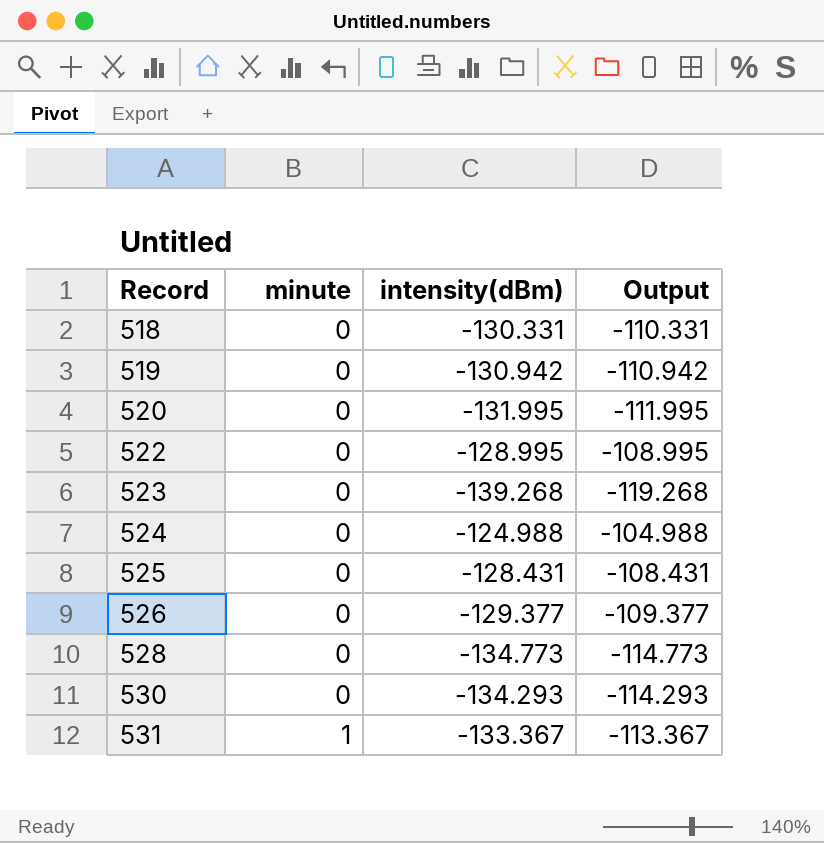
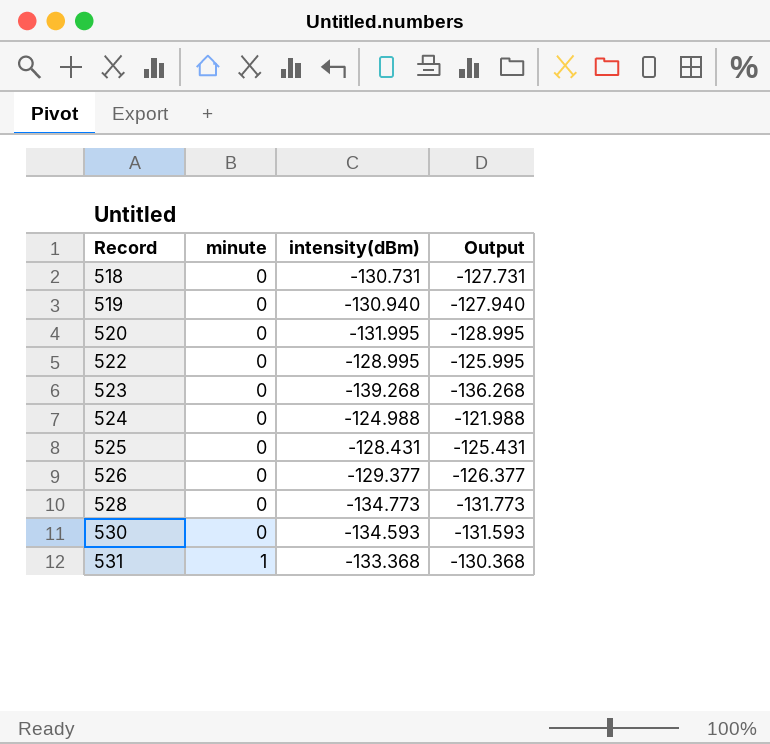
column Output | formula: [intensity(dBm)] + 20 -> [intensity(dBm)] + 3
518 | intensity(dBm): -130.331 -> -130.731
519 | intensity(dBm): -130.942 -> -130.940
530 | intensity(dBm): -134.293 -> -134.593
531 | intensity(dBm): -133.367 -> -133.368

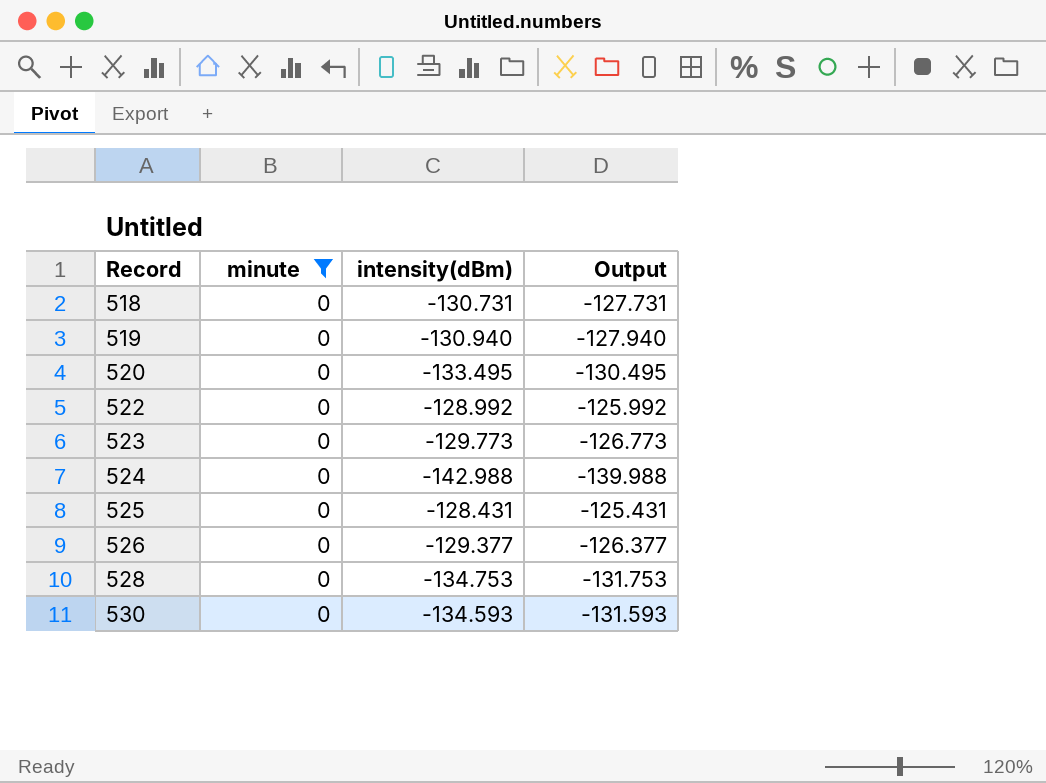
filter: none -> minute = 0
520 | intensity(dBm): -131.995 -> -133.495
520 | Output: -128.995 -> -130.495
522 | intensity(dBm): -128.995 -> -128.992
522 | Output: -125.995 -> -125.992
523 | intensity(dBm): -139.268 -> -129.773
523 | Output: -136.268 -> -126.773
524 | intensity(dBm): -124.988 -> -142.988
524 | Output: -121.988 -> -139.988
528 | intensity(dBm): -134.773 -> -134.753
528 | Output: -131.773 -> -131.753

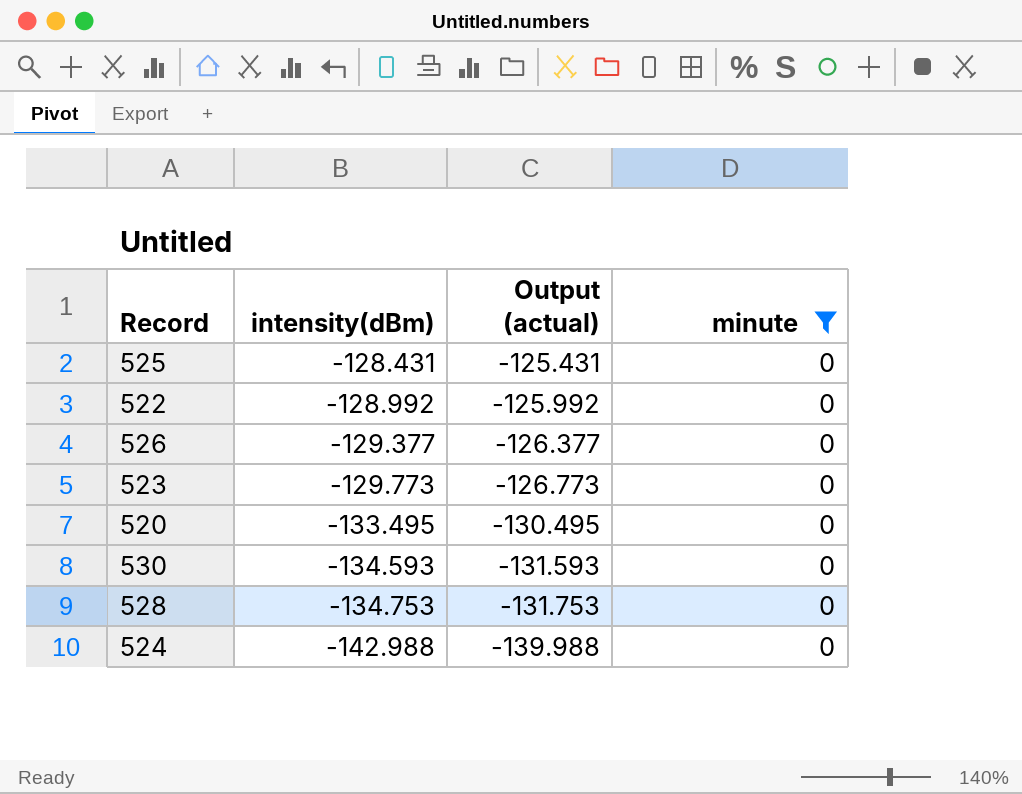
row order: Record ascending -> intensity(dBm) descending
column name: Output -> Output (actual)
column minute | position: 2 -> 4
row 518: 0 | -130.731 | -127.731 -> none
row 519: 0 | -130.940 | -127.940 -> none

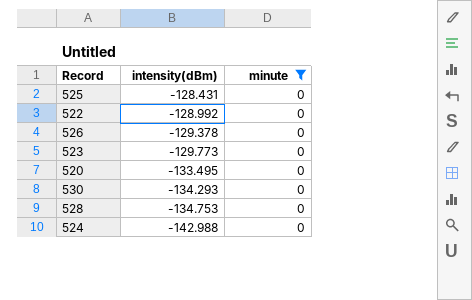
column Output (actual) | formula: [intensity(dBm)] + 3 -> none
526 | intensity(dBm): -129.377 -> -129.378
530 | intensity(dBm): -134.593 -> -134.293

